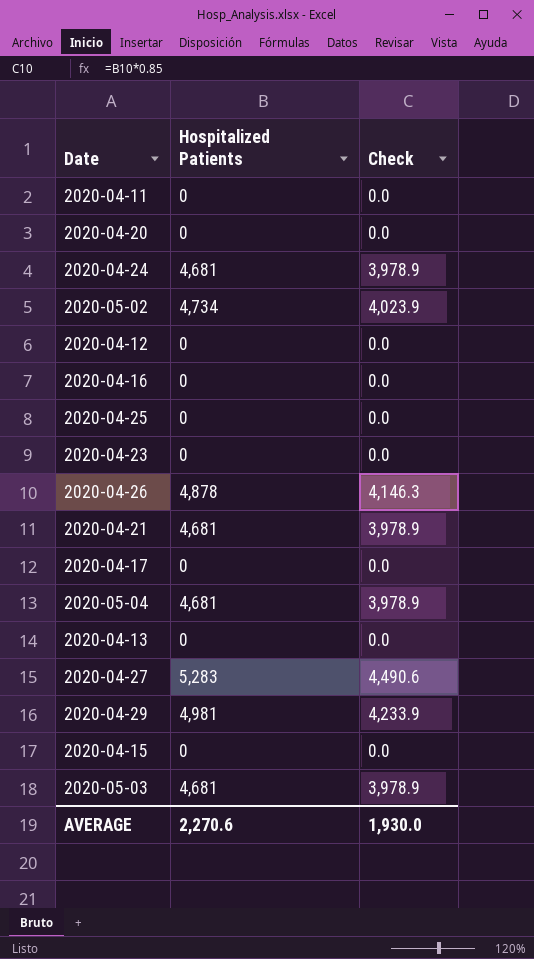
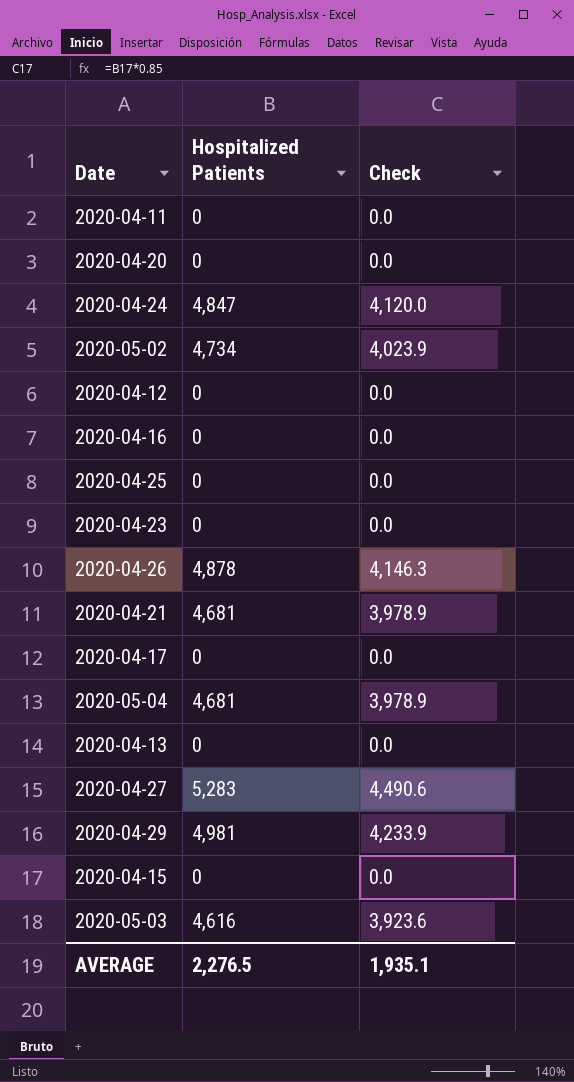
2020-04-24 | Hospitalized Patients: 4,681 -> 4,847
2020-04-24 | Check: 3,978.9 -> 4,120.0
2020-05-03 | Hospitalized Patients: 4,681 -> 4,616
2020-05-03 | Check: 3,978.9 -> 3,923.6
AVERAGE | Hospitalized Patients: 2,270.6 -> 2,276.5
AVERAGE | Check: 1,930.0 -> 1,935.1

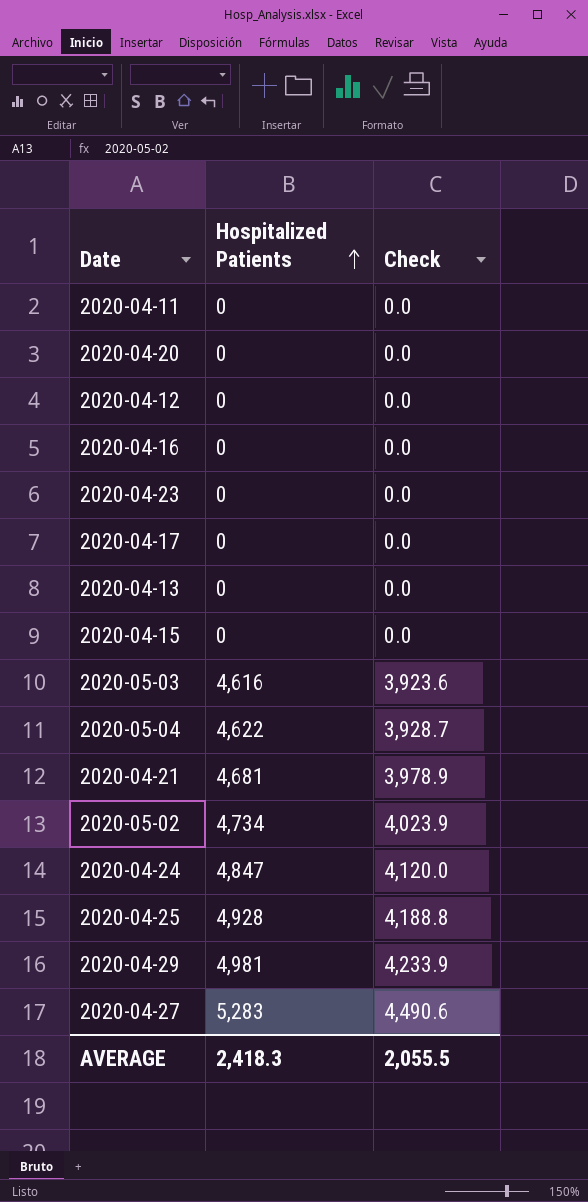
row order: none -> Hospitalized Patients ascending
row 2020-04-26: 4,878 | 4,146.3 -> none
2020-05-04 | Hospitalized Patients: 4,681 -> 4,622
2020-05-04 | Check: 3,978.9 -> 3,928.7
2020-04-25 | Hospitalized Patients: 0 -> 4,928
2020-04-25 | Check: 0.0 -> 4,188.8
AVERAGE | Hospitalized Patients: 2,276.5 -> 2,418.3
AVERAGE | Check: 1,935.1 -> 2,055.5

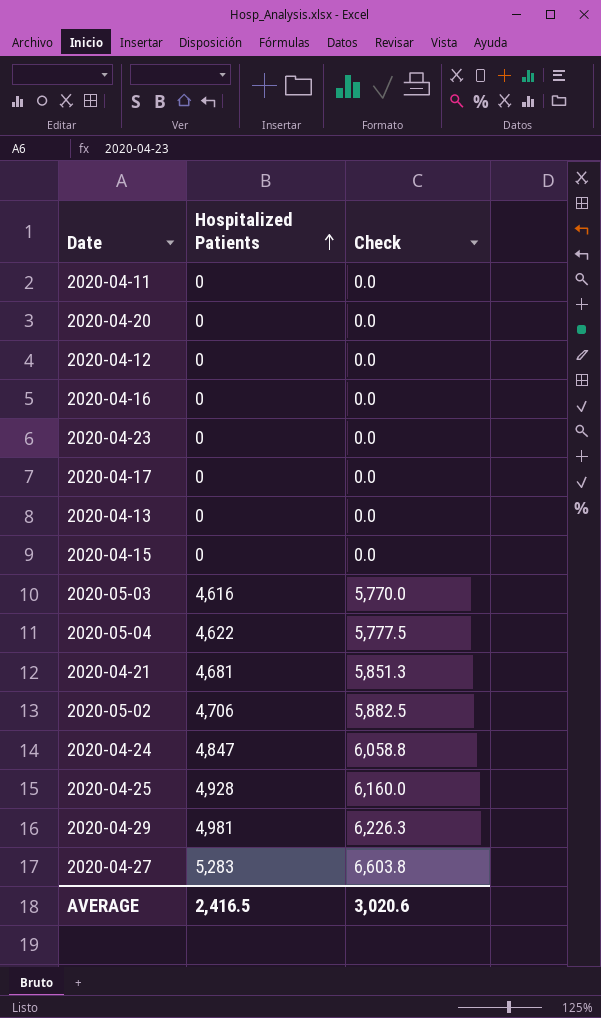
column Check | formula: [Hospitalized Patients] * 0.85 -> [Hospitalized Patients] * 1.25
2020-05-02 | Hospitalized Patients: 4,734 -> 4,706
AVERAGE | Hospitalized Patients: 2,418.3 -> 2,416.5
AVERAGE | Check: 2,055.5 -> 3,020.6

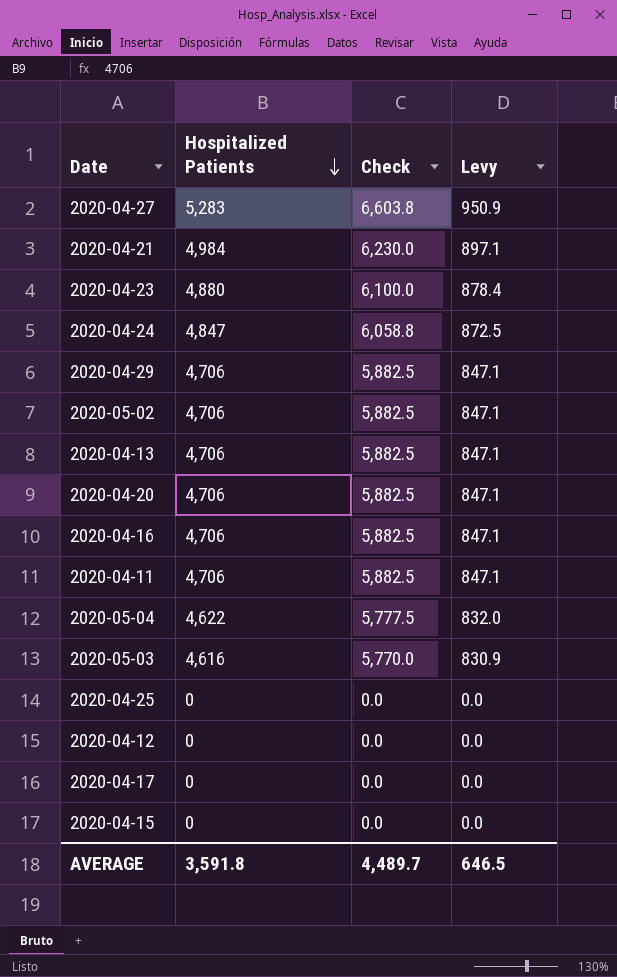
row order: Hospitalized Patients ascending -> Hospitalized Patients descending
column Levy | formula: none -> [Hospitalized Patients] * 0.18
2020-04-21 | Hospitalized Patients: 4,681 -> 4,984
2020-04-21 | Check: 5,851.3 -> 6,230.0
2020-04-23 | Hospitalized Patients: 0 -> 4,880
2020-04-23 | Check: 0.0 -> 6,100.0
2020-04-29 | Hospitalized Patients: 4,981 -> 4,706
2020-04-29 | Check: 6,226.3 -> 5,882.5
2020-04-13 | Hospitalized Patients: 0 -> 4,706
2020-04-13 | Check: 0.0 -> 5,882.5
2020-04-20 | Hospitalized Patients: 0 -> 4,706
2020-04-20 | Check: 0.0 -> 5,882.5
2020-04-16 | Hospitalized Patients: 0 -> 4,706
2020-04-16 | Check: 0.0 -> 5,882.5
2020-04-11 | Hospitalized Patients: 0 -> 4,706
2020-04-11 | Check: 0.0 -> 5,882.5
2020-04-25 | Hospitalized Patients: 4,928 -> 0
2020-04-25 | Check: 6,160.0 -> 0.0
AVERAGE | Hospitalized Patients: 2,416.5 -> 3,591.8
AVERAGE | Check: 3,020.6 -> 4,489.7

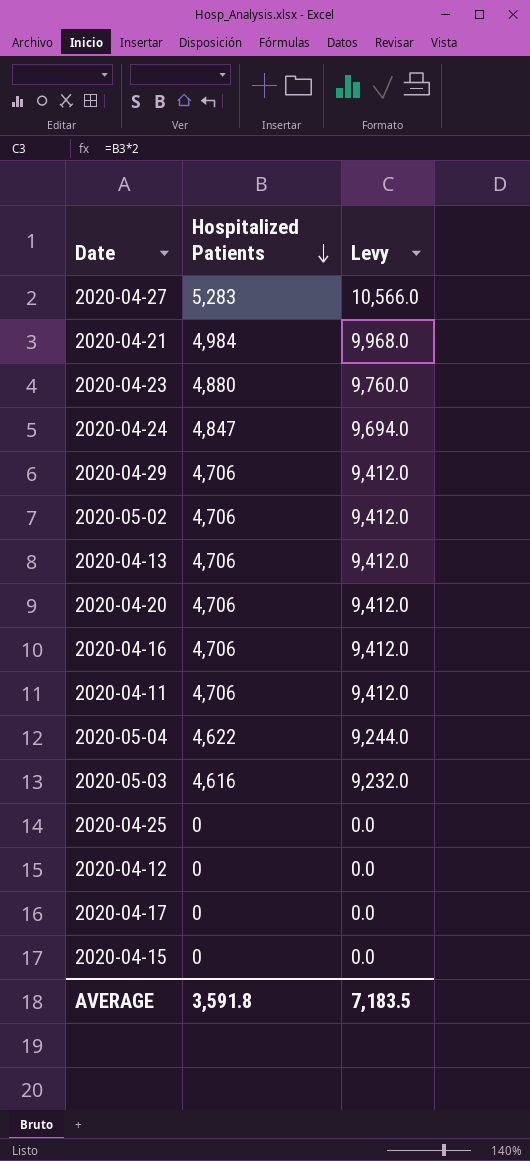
column Check | formula: [Hospitalized Patients] * 1.25 -> none
column Levy | formula: [Hospitalized Patients] * 0.18 -> [Hospitalized Patients] * 2
AVERAGE | Levy: 646.5 -> 7,183.5

